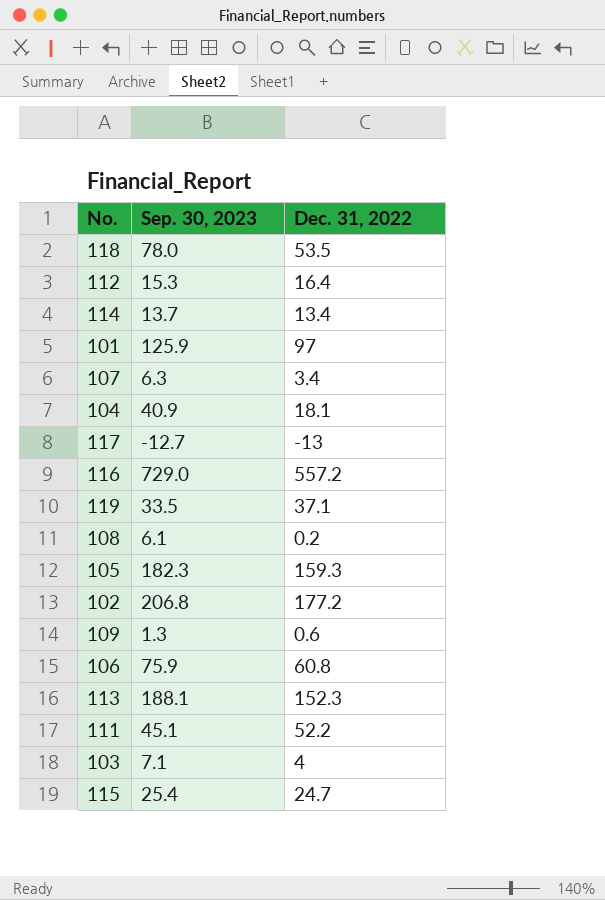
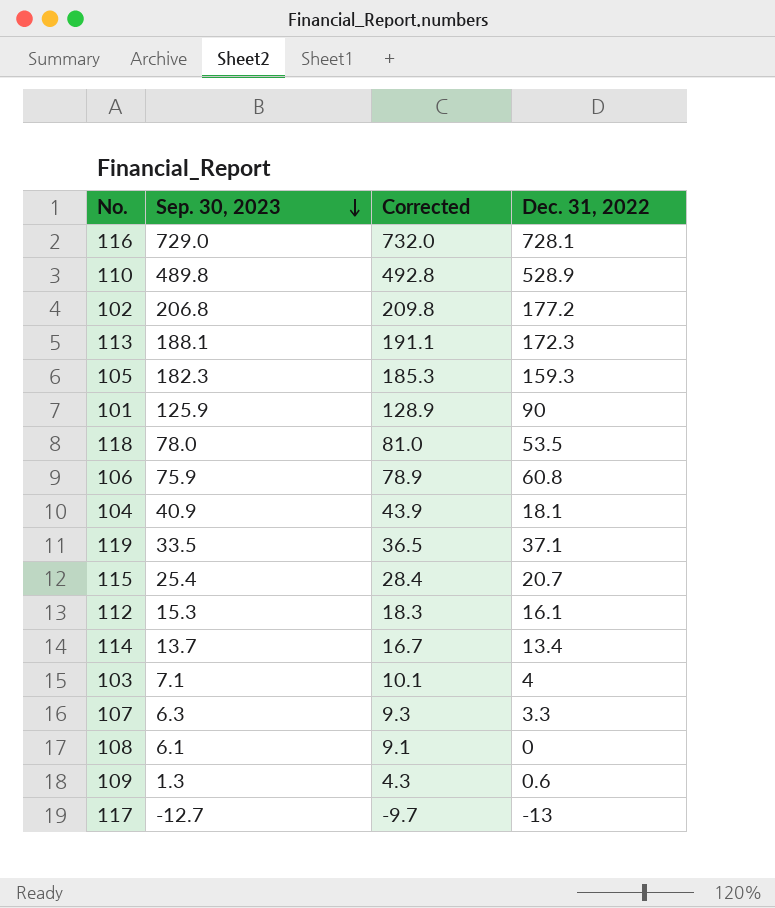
row order: none -> Sep. 30, 2023 descending
column Corrected | formula: none -> [Sep. 30, 2023] + 3
row 111: 45.1 | 52.2 -> none
116 | Dec. 31, 2022: 557.2 -> 728.1
row 110: none -> 489.8 | 492.8 | 528.9
113 | Dec. 31, 2022: 152.3 -> 172.3
101 | Dec. 31, 2022: 97 -> 90
115 | Dec. 31, 2022: 24.7 -> 20.7
112 | Dec. 31, 2022: 16.4 -> 16.1
107 | Dec. 31, 2022: 3.4 -> 3.3
108 | Dec. 31, 2022: 0.2 -> 0

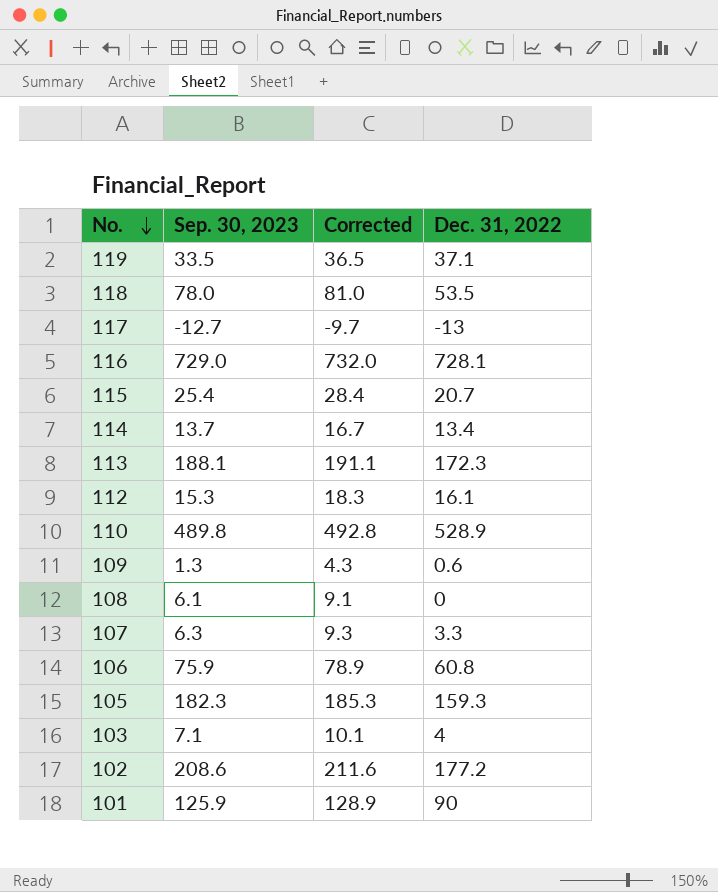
row order: Sep. 30, 2023 descending -> No. descending
row 104: 40.9 | 43.9 | 18.1 -> none
102 | Sep. 30, 2023: 206.8 -> 208.6
102 | Corrected: 209.8 -> 211.6

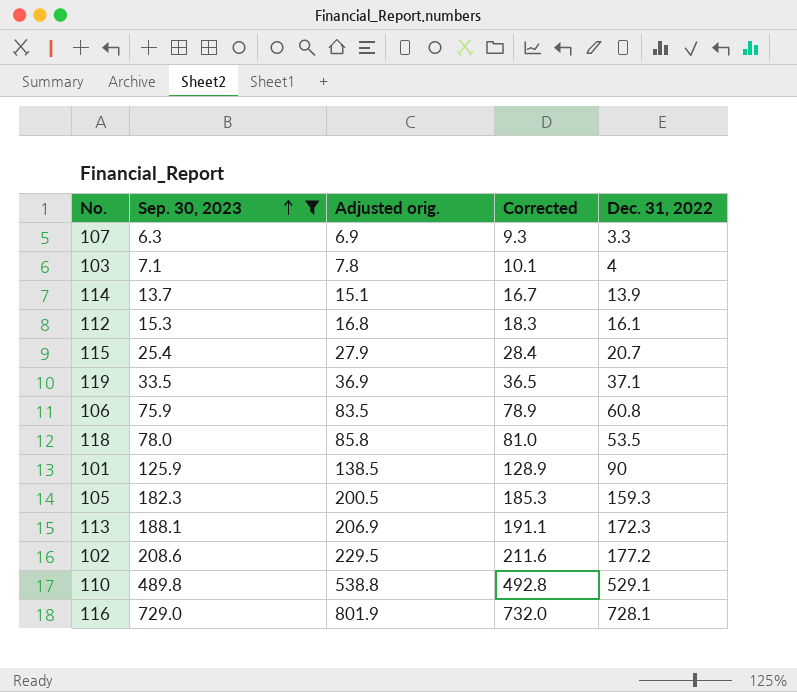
filter: none -> Sep. 30, 2023 >= 6.3
row order: No. descending -> Sep. 30, 2023 ascending
column Adjusted orig. | formula: none -> [Sep. 30, 2023] * 1.1
114 | Dec. 31, 2022: 13.4 -> 13.9
110 | Dec. 31, 2022: 528.9 -> 529.1

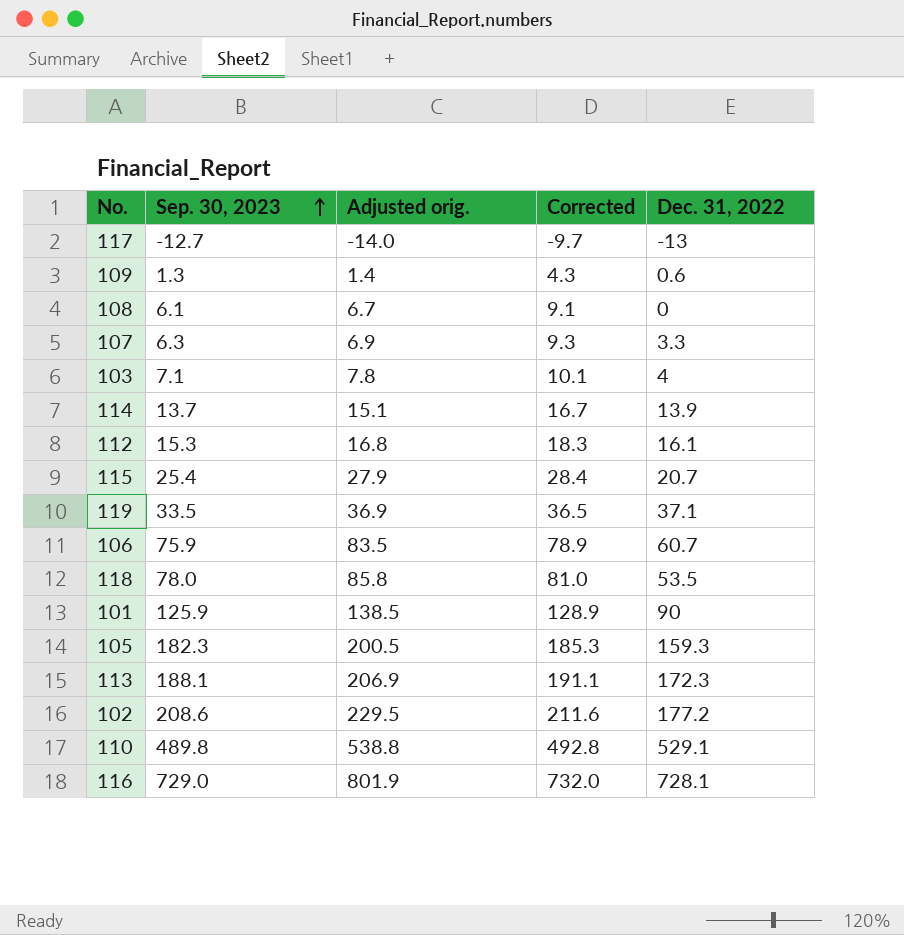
filter: Sep. 30, 2023 >= 6.3 -> none
106 | Dec. 31, 2022: 60.8 -> 60.7

